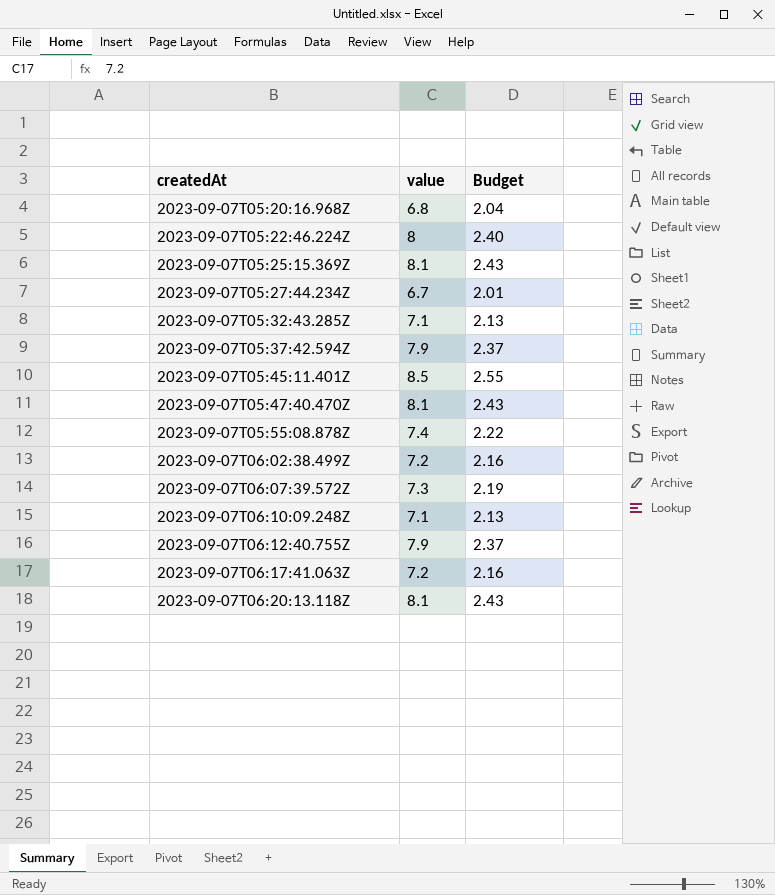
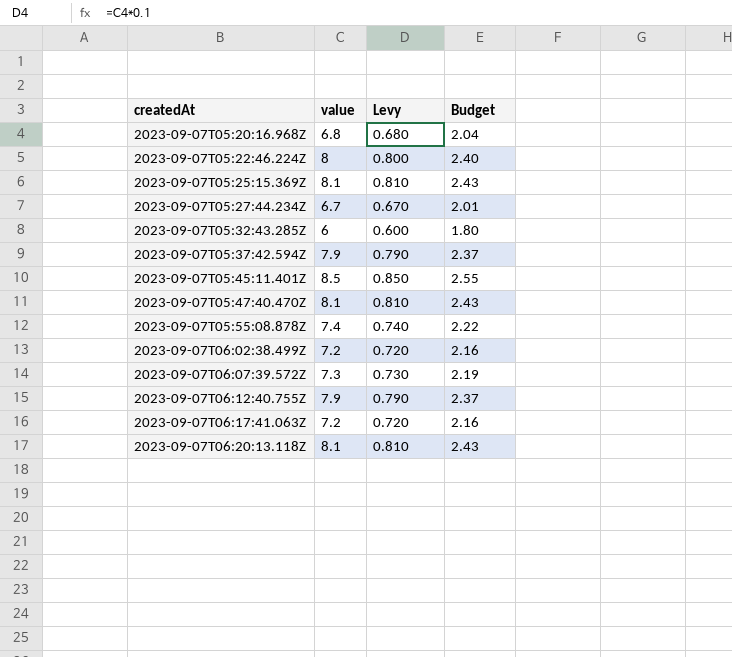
column Levy | formula: none -> [value] * 0.1
row 2023-09-07T06:10:09.248Z: 7.1 | 2.13 -> none
2023-09-07T05:32:43.285Z | value: 7.1 -> 6
2023-09-07T05:32:43.285Z | Budget: 2.13 -> 1.80

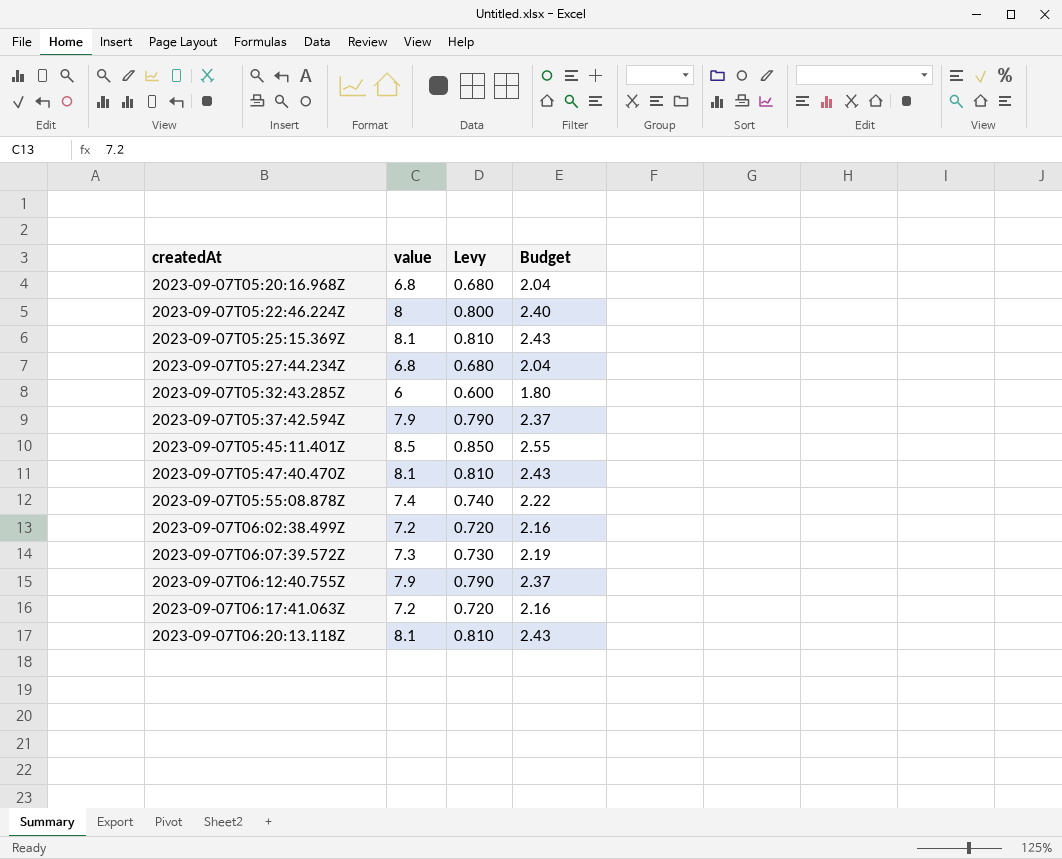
2023-09-07T05:27:44.234Z | value: 6.7 -> 6.8
2023-09-07T05:27:44.234Z | Levy: 0.670 -> 0.680
2023-09-07T05:27:44.234Z | Budget: 2.01 -> 2.04

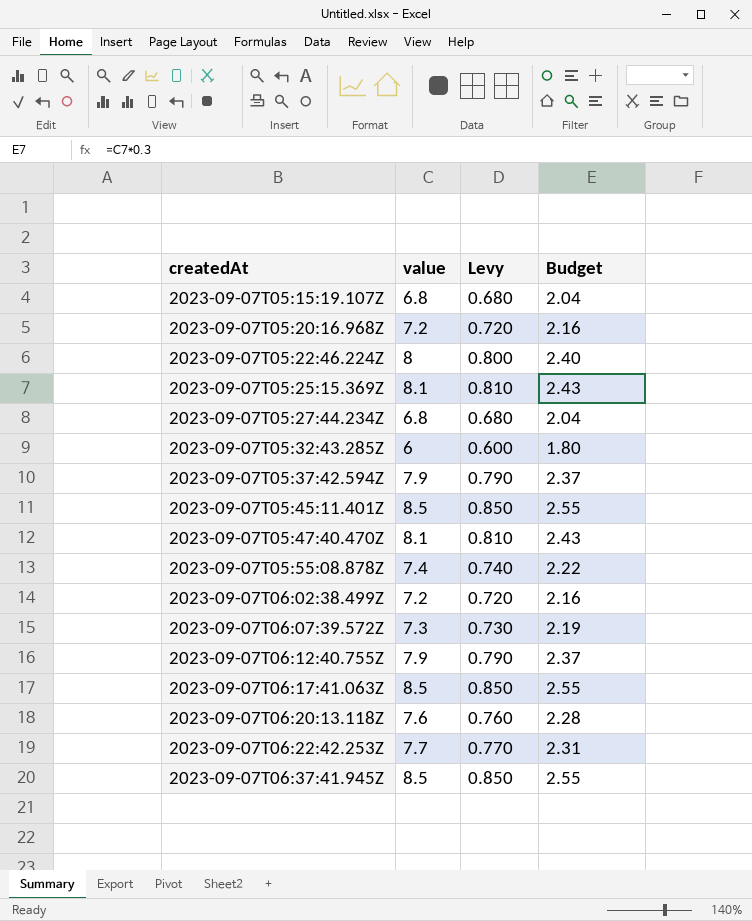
row 2023-09-07T05:15:19.107Z: none -> 6.8 | 0.680 | 2.04
2023-09-07T05:20:16.968Z | value: 6.8 -> 7.2
2023-09-07T05:20:16.968Z | Levy: 0.680 -> 0.720
2023-09-07T05:20:16.968Z | Budget: 2.04 -> 2.16
2023-09-07T06:17:41.063Z | value: 7.2 -> 8.5
2023-09-07T06:17:41.063Z | Levy: 0.720 -> 0.850
2023-09-07T06:17:41.063Z | Budget: 2.16 -> 2.55
2023-09-07T06:20:13.118Z | value: 8.1 -> 7.6
2023-09-07T06:20:13.118Z | Levy: 0.810 -> 0.760
2023-09-07T06:20:13.118Z | Budget: 2.43 -> 2.28
row 2023-09-07T06:22:42.253Z: none -> 7.7 | 0.770 | 2.31
row 2023-09-07T06:37:41.945Z: none -> 8.5 | 0.850 | 2.55

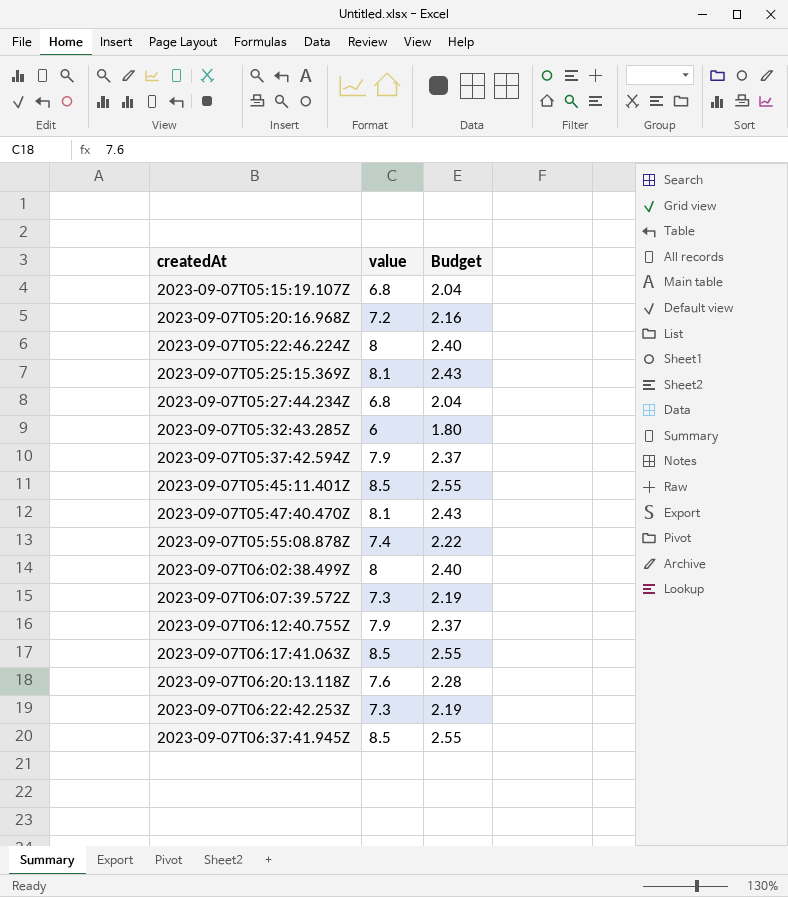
column Levy | formula: [value] * 0.1 -> none
2023-09-07T06:02:38.499Z | value: 7.2 -> 8
2023-09-07T06:02:38.499Z | Budget: 2.16 -> 2.40
2023-09-07T06:22:42.253Z | value: 7.7 -> 7.3
2023-09-07T06:22:42.253Z | Budget: 2.31 -> 2.19

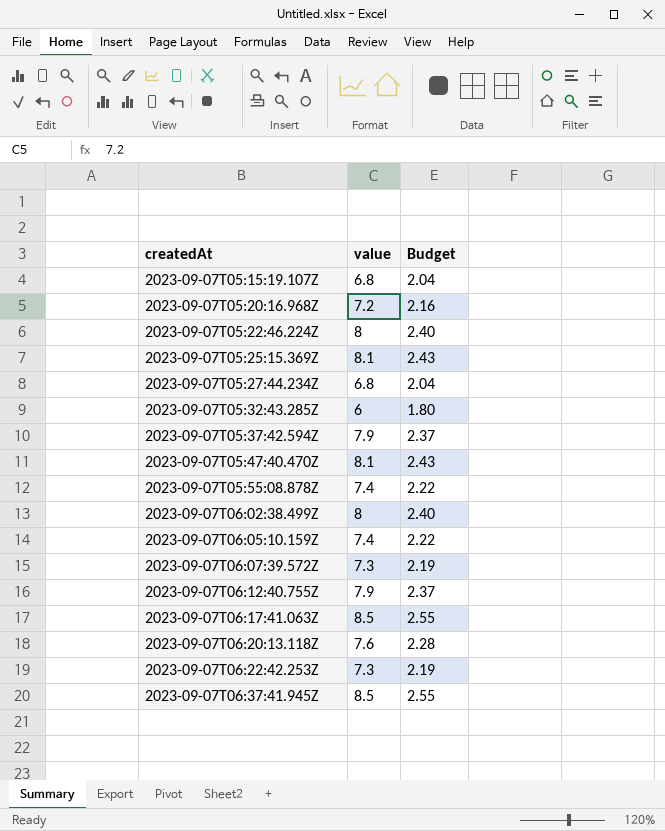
row 2023-09-07T05:45:11.401Z: 8.5 | 2.55 -> none
row 2023-09-07T06:05:10.159Z: none -> 7.4 | 2.22

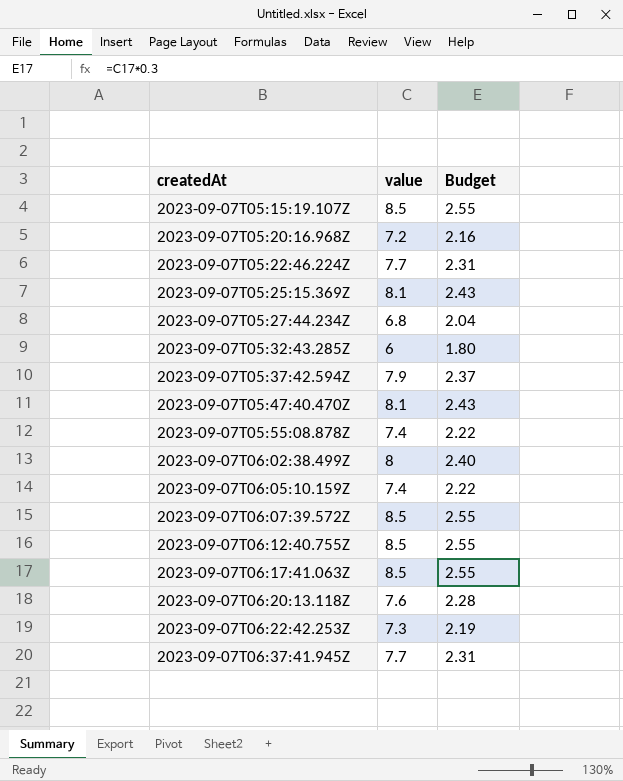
2023-09-07T05:15:19.107Z | value: 6.8 -> 8.5
2023-09-07T05:15:19.107Z | Budget: 2.04 -> 2.55
2023-09-07T05:22:46.224Z | value: 8 -> 7.7
2023-09-07T05:22:46.224Z | Budget: 2.40 -> 2.31
2023-09-07T06:07:39.572Z | value: 7.3 -> 8.5
2023-09-07T06:07:39.572Z | Budget: 2.19 -> 2.55
2023-09-07T06:12:40.755Z | value: 7.9 -> 8.5
2023-09-07T06:12:40.755Z | Budget: 2.37 -> 2.55
2023-09-07T06:37:41.945Z | value: 8.5 -> 7.7
2023-09-07T06:37:41.945Z | Budget: 2.55 -> 2.31

